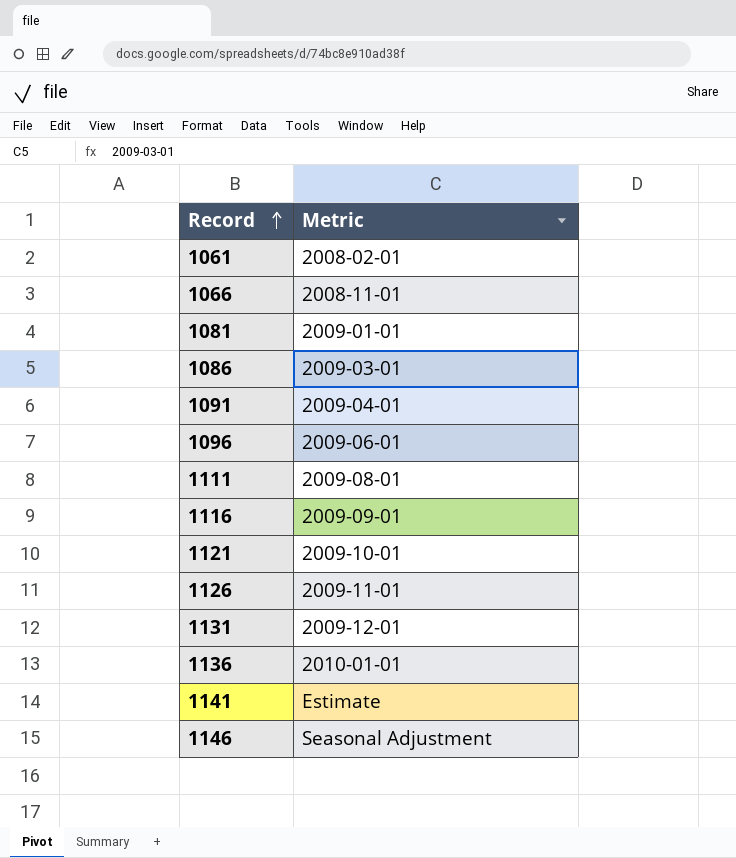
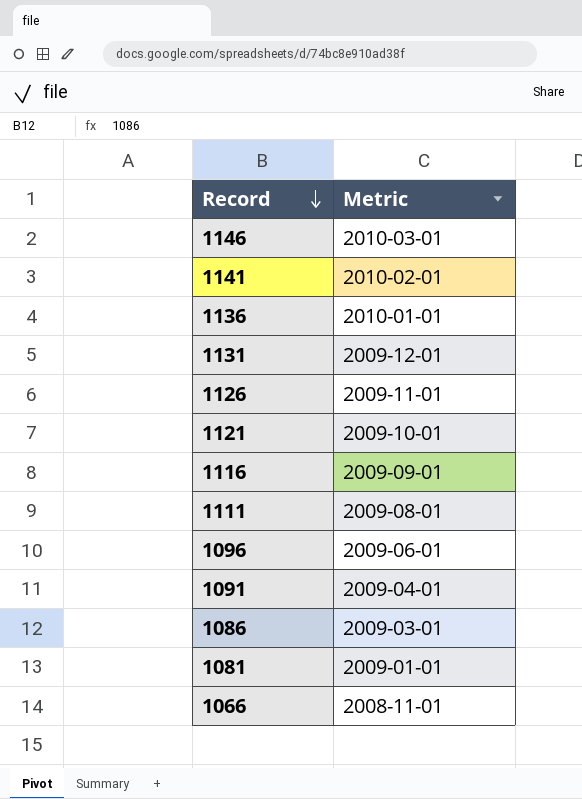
row order: Record ascending -> Record descending
row 1061: 2008-02-01 -> none
1146 | Metric: Seasonal Adjustment -> 2010-03-01
1141 | Metric: Estimate -> 2010-02-01

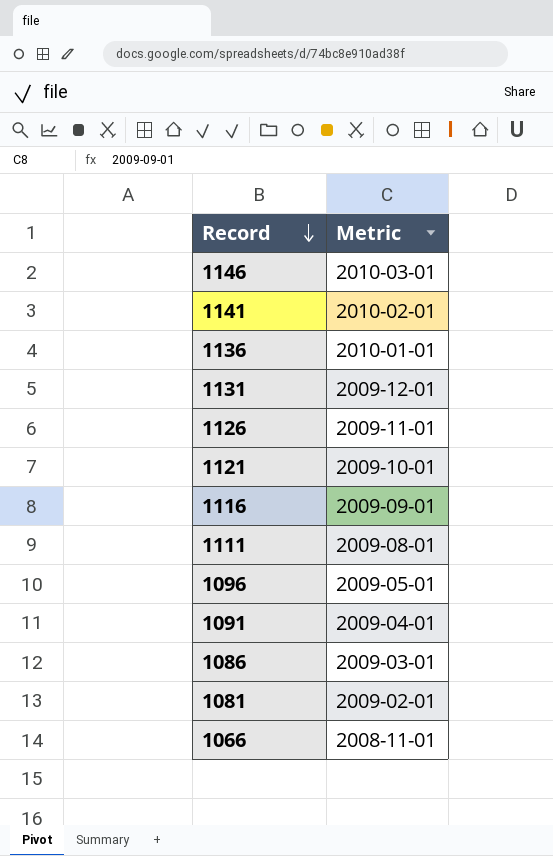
1096 | Metric: 2009-06-01 -> 2009-05-01
1081 | Metric: 2009-01-01 -> 2009-02-01

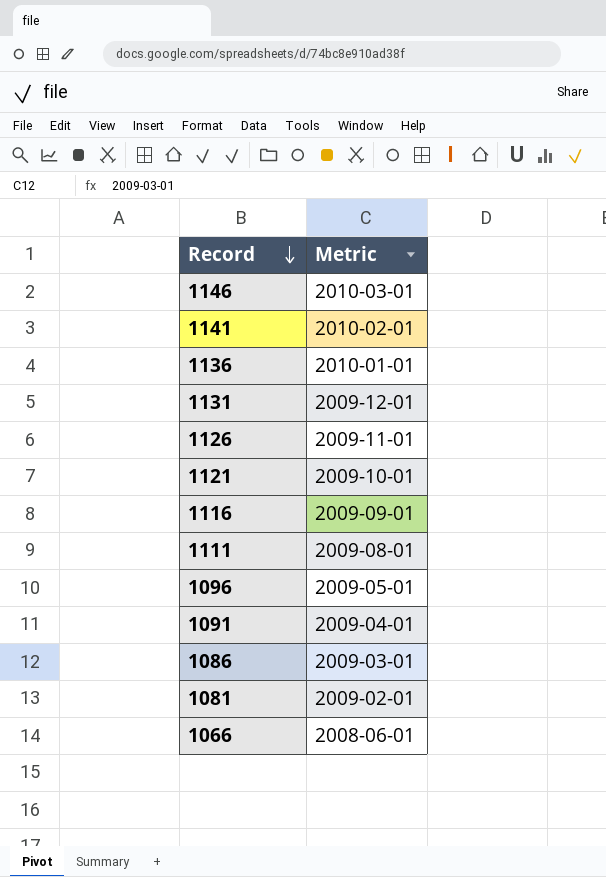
1066 | Metric: 2008-11-01 -> 2008-06-01

